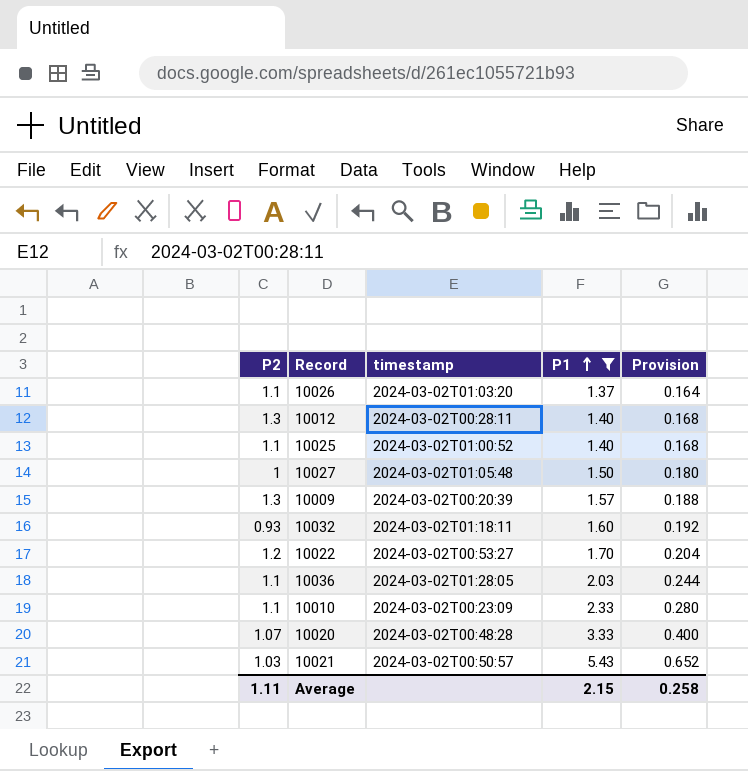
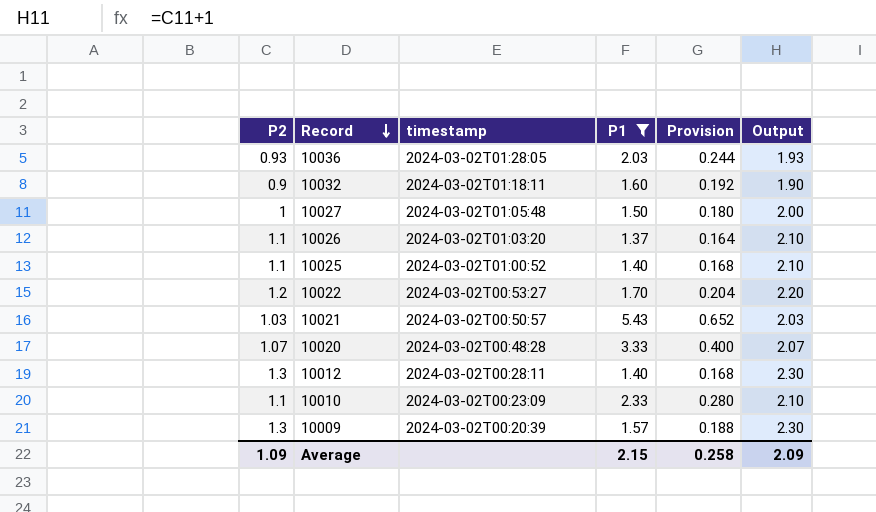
row order: P1 ascending -> Record descending
column Output | formula: none -> [P2] + 1
10036 | P2: 1.1 -> 0.93
10032 | P2: 0.93 -> 0.9
Average | P2: 1.11 -> 1.09

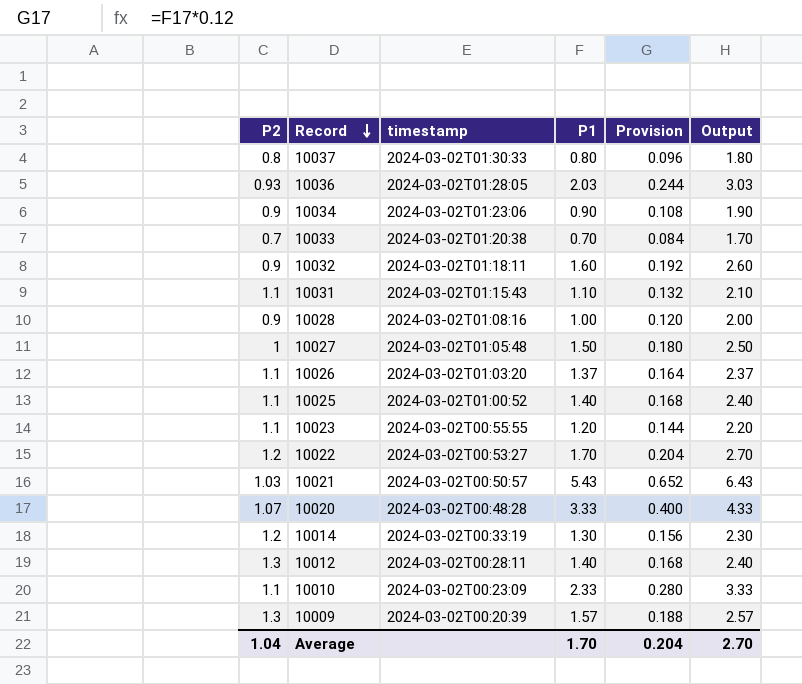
filter: P1 >= 1.37 -> none
column Output | formula: [P2] + 1 -> [P1] + 1
Average | P2: 1.09 -> 1.04
Average | P1: 2.15 -> 1.70
Average | Provision: 0.258 -> 0.204
Average | Output: 2.09 -> 2.70

